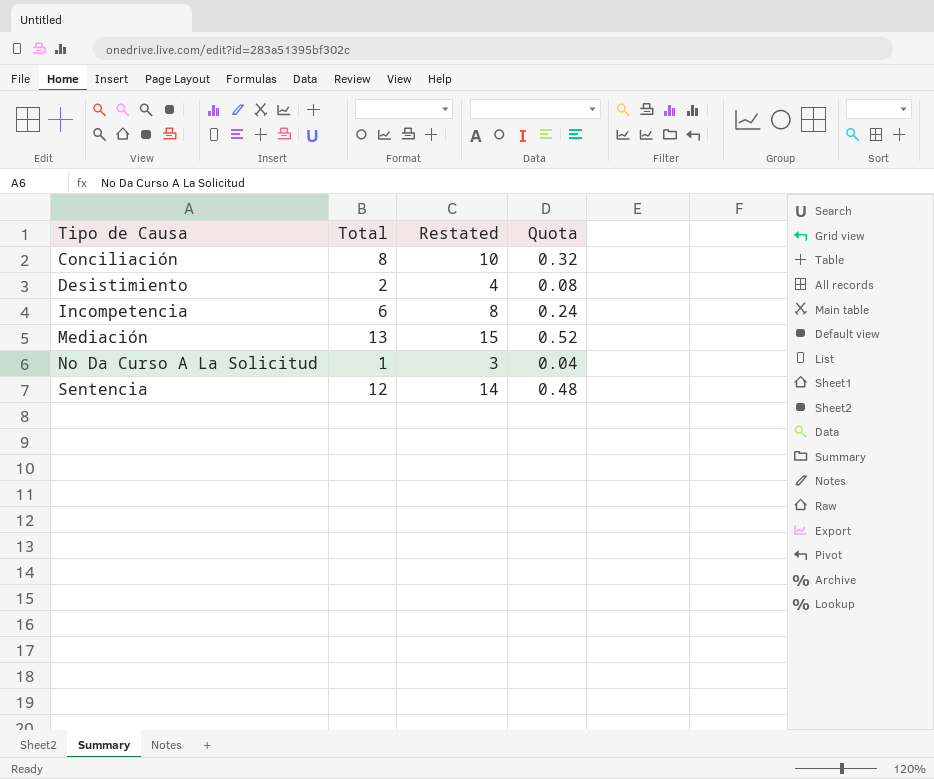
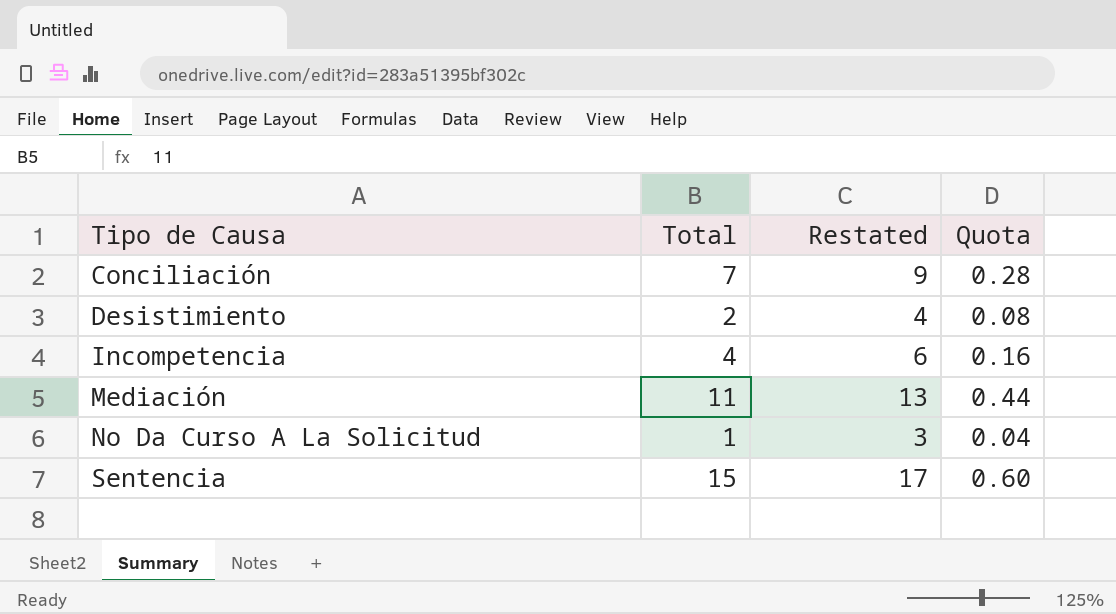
Conciliación | Total: 8 -> 7
Conciliación | Restated: 10 -> 9
Conciliación | Quota: 0.32 -> 0.28
Incompetencia | Total: 6 -> 4
Incompetencia | Restated: 8 -> 6
Incompetencia | Quota: 0.24 -> 0.16
Mediación | Total: 13 -> 11
Mediación | Restated: 15 -> 13
Mediación | Quota: 0.52 -> 0.44
Sentencia | Total: 12 -> 15
Sentencia | Restated: 14 -> 17
Sentencia | Quota: 0.48 -> 0.60

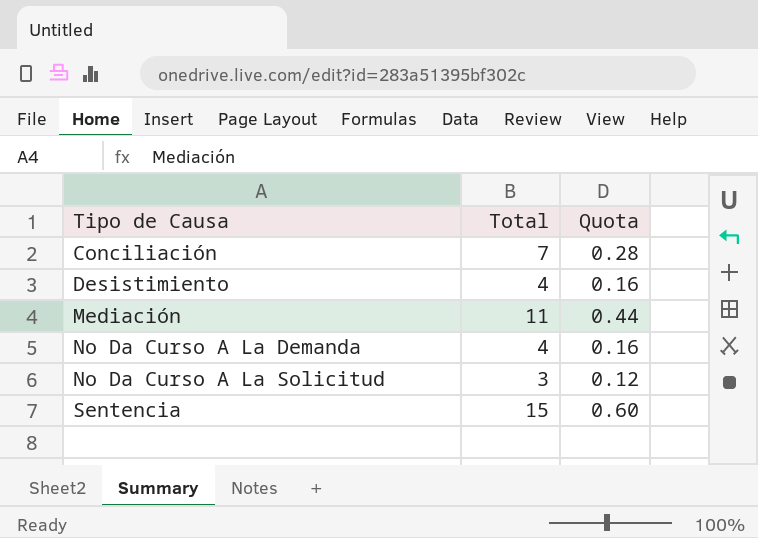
column Restated | formula: [Total] + 2 -> none
row Incompetencia: 4 | 6 | 0.16 -> none
Desistimiento | Total: 2 -> 4
Desistimiento | Quota: 0.08 -> 0.16
row No Da Curso A La Demanda: none -> 4 | 0.16
No Da Curso A La Solicitud | Total: 1 -> 3
No Da Curso A La Solicitud | Quota: 0.04 -> 0.12

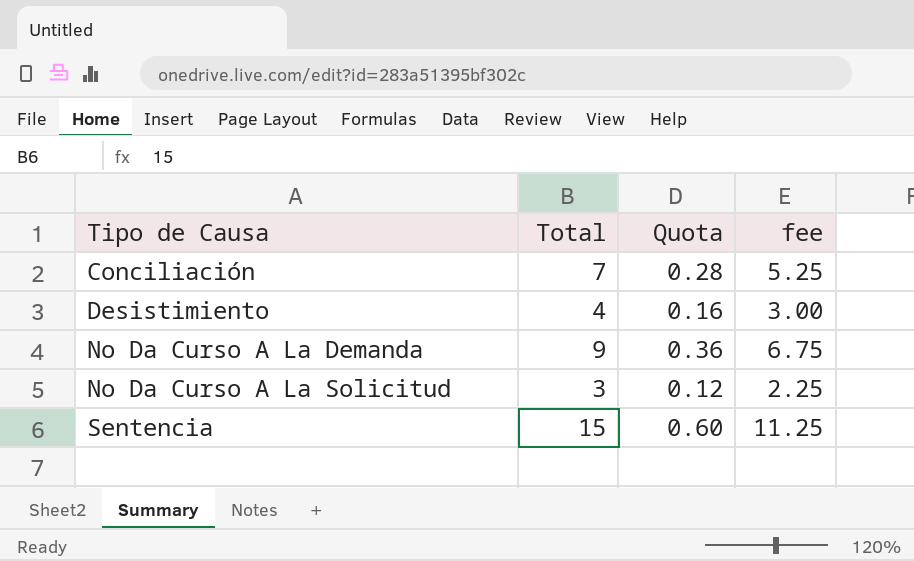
column fee | formula: none -> [Total] * 0.75
row Mediación: 11 | 0.44 -> none
No Da Curso A La Demanda | Total: 4 -> 9
No Da Curso A La Demanda | Quota: 0.16 -> 0.36

